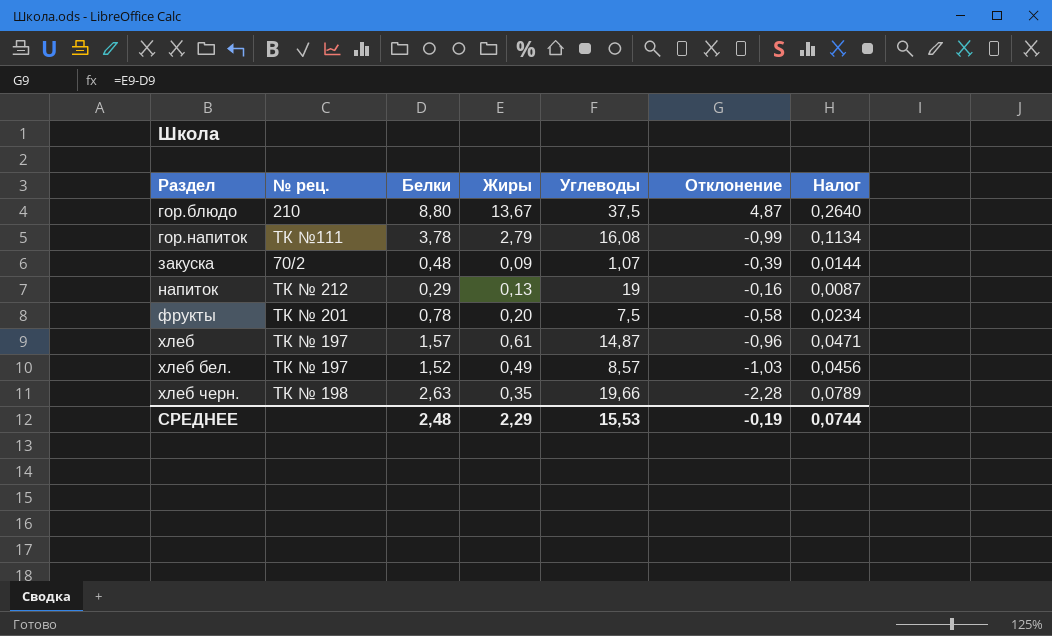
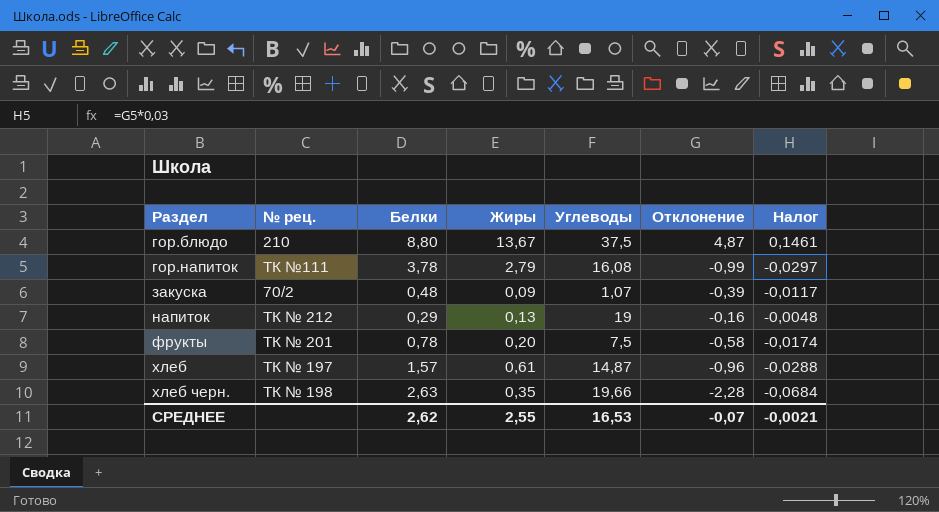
column Налог | formula: [Белки] * 0,03 -> [Отклонение] * 0,03
row хлеб бел.: ТК № 197 | 1,52 | 0,49 | 8,57 | -1,03 | 0,0456 -> none
СРЕДНЕЕ | Белки: 2,48 -> 2,62
СРЕДНЕЕ | Жиры: 2,29 -> 2,55
СРЕДНЕЕ | Углеводы: 15,53 -> 16,53
СРЕДНЕЕ | Отклонение: -0,19 -> -0,07
СРЕДНЕЕ | Налог: 0,0744 -> -0,0021

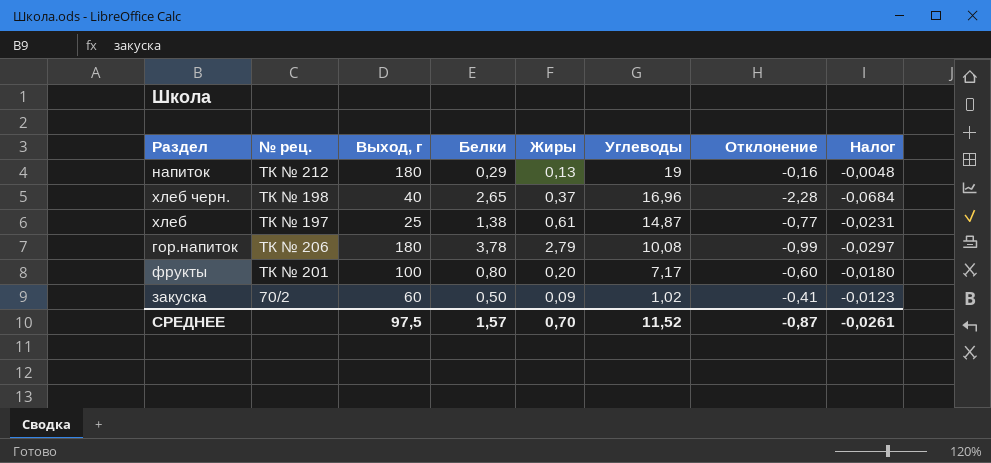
row order: Раздел ascending -> Углеводы descending
column Выход, г | position: none -> 3
row гор.блюдо: 210 | 8,80 | 13,67 | 37,5 | 4,87 | 0,1461 -> none
хлеб черн. | Белки: 2,63 -> 2,65
хлеб черн. | Жиры: 0,35 -> 0,37
хлеб черн. | Углеводы: 19,66 -> 16,96
хлеб | Белки: 1,57 -> 1,38
хлеб | Отклонение: -0,96 -> -0,77
хлеб | Налог: -0,0288 -> -0,0231
гор.напиток | № рец.: ТК №111 -> ТК № 206
гор.напиток | Углеводы: 16,08 -> 10,08
фрукты | Белки: 0,78 -> 0,80
фрукты | Углеводы: 7,5 -> 7,17
фрукты | Отклонение: -0,58 -> -0,60
фрукты | Налог: -0,0174 -> -0,0180
закуска | Белки: 0,48 -> 0,50
закуска | Углеводы: 1,07 -> 1,02
закуска | Отклонение: -0,39 -> -0,41
закуска | Налог: -0,0117 -> -0,0123
СРЕДНЕЕ | Белки: 2,62 -> 1,57
СРЕДНЕЕ | Жиры: 2,55 -> 0,70
СРЕДНЕЕ | Углеводы: 16,53 -> 11,52
СРЕДНЕЕ | Отклонение: -0,07 -> -0,87
СРЕДНЕЕ | Налог: -0,0021 -> -0,0261

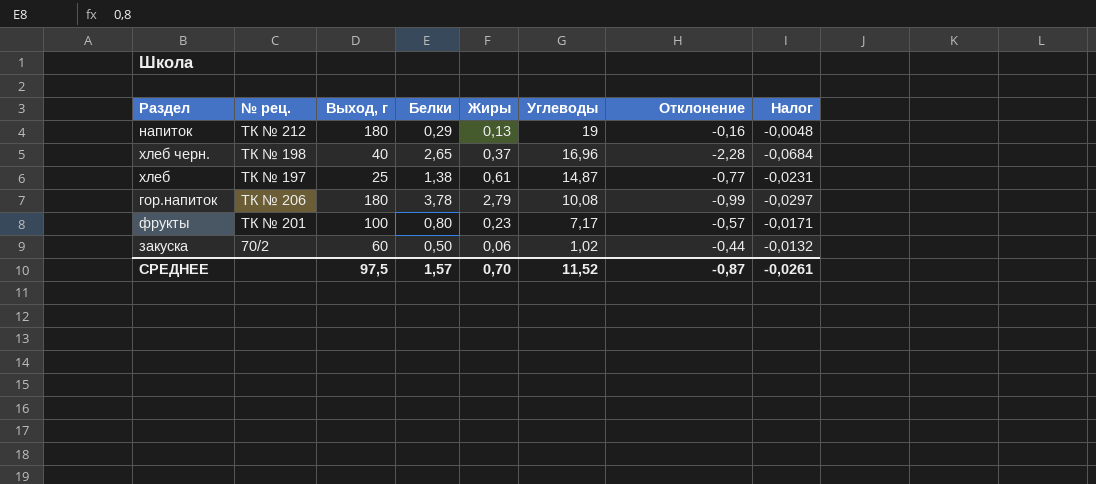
фрукты | Жиры: 0,20 -> 0,23
фрукты | Отклонение: -0,60 -> -0,57
фрукты | Налог: -0,0180 -> -0,0171
закуска | Жиры: 0,09 -> 0,06
закуска | Отклонение: -0,41 -> -0,44
закуска | Налог: -0,0123 -> -0,0132

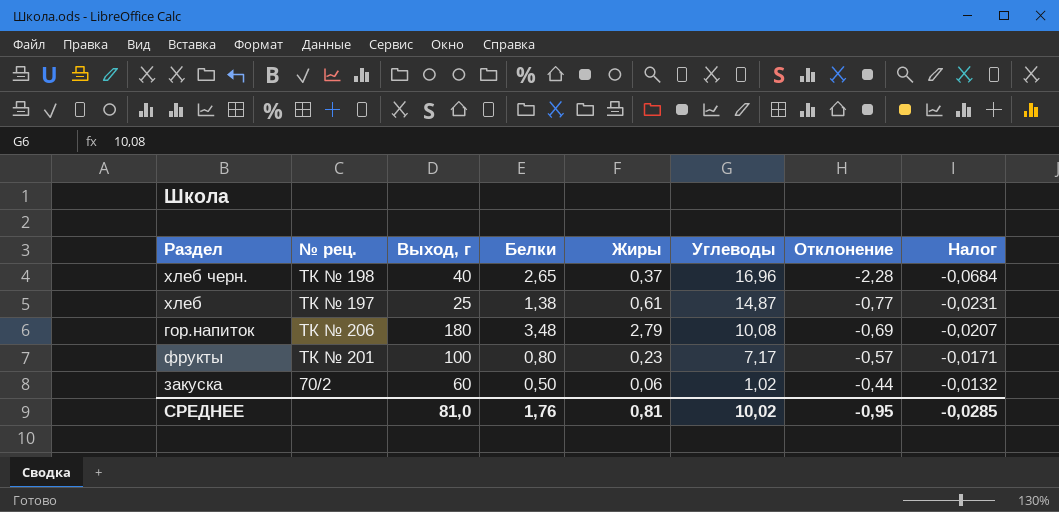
row напиток: ТК № 212 | 180 | 0,29 | 0,13 | 19 | -0,16 | -0,0048 -> none
гор.напиток | Белки: 3,78 -> 3,48
гор.напиток | Отклонение: -0,99 -> -0,69
гор.напиток | Налог: -0,0297 -> -0,0207
СРЕДНЕЕ | Выход, г: 97,5 -> 81,0
СРЕДНЕЕ | Белки: 1,57 -> 1,76
СРЕДНЕЕ | Жиры: 0,70 -> 0,81
СРЕДНЕЕ | Углеводы: 11,52 -> 10,02
СРЕДНЕЕ | Отклонение: -0,87 -> -0,95
СРЕДНЕЕ | Налог: -0,0261 -> -0,0285

